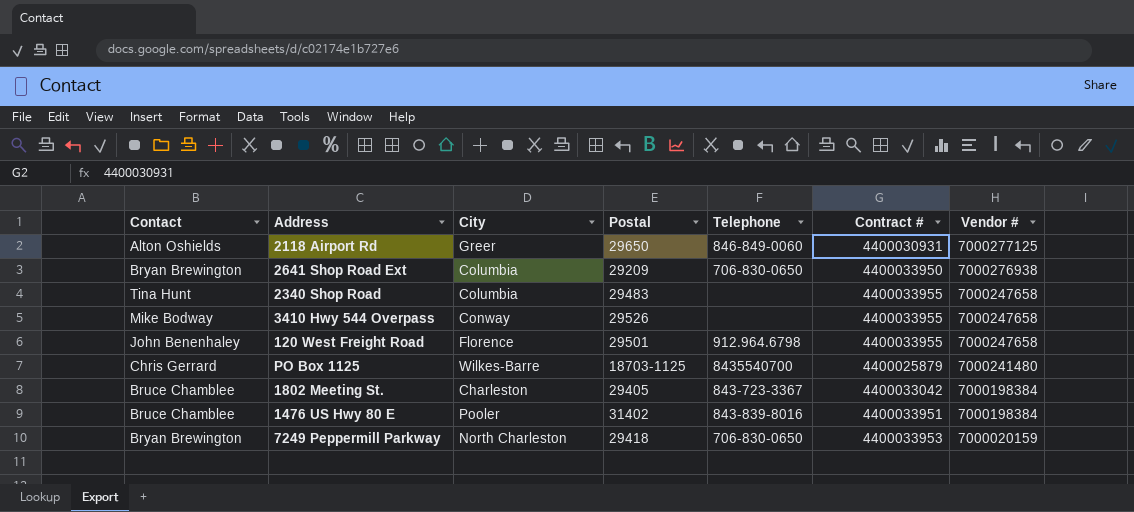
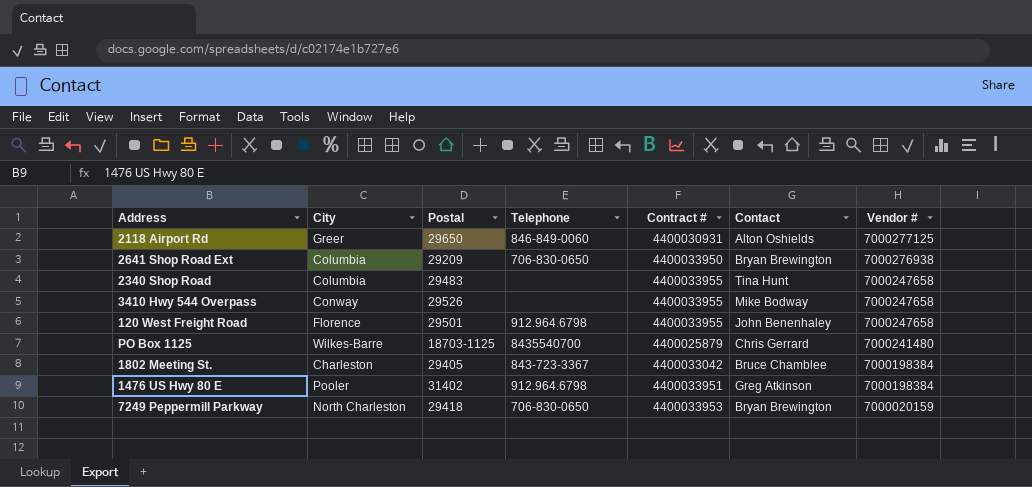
column Contact | position: 1 -> 6
1476 US Hwy 80 E | Telephone: 843-839-8016 -> 912.964.6798
1476 US Hwy 80 E | Contact: Bruce Chamblee -> Greg Atkinson

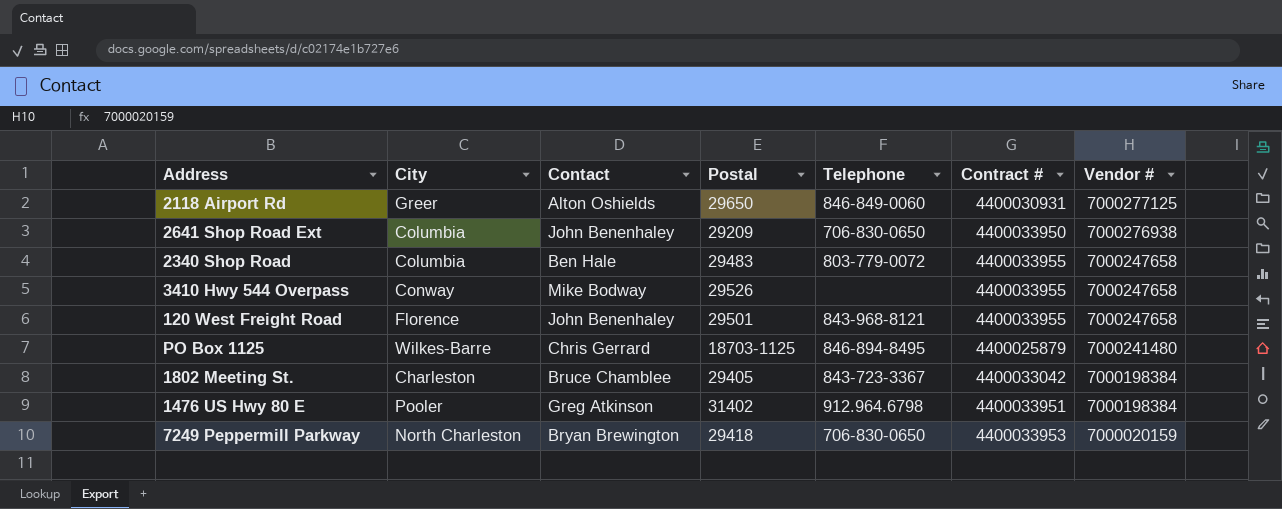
column Contact | position: 6 -> 3
2641 Shop Road Ext | Contact: Bryan Brewington -> John Benenhaley
2340 Shop Road | Contact: Tina Hunt -> Ben Hale
2340 Shop Road | Telephone: none -> 803-779-0072
120 West Freight Road | Telephone: 912.964.6798 -> 843-968-8121
PO Box 1125 | Telephone: 8435540700 -> 846-894-8495

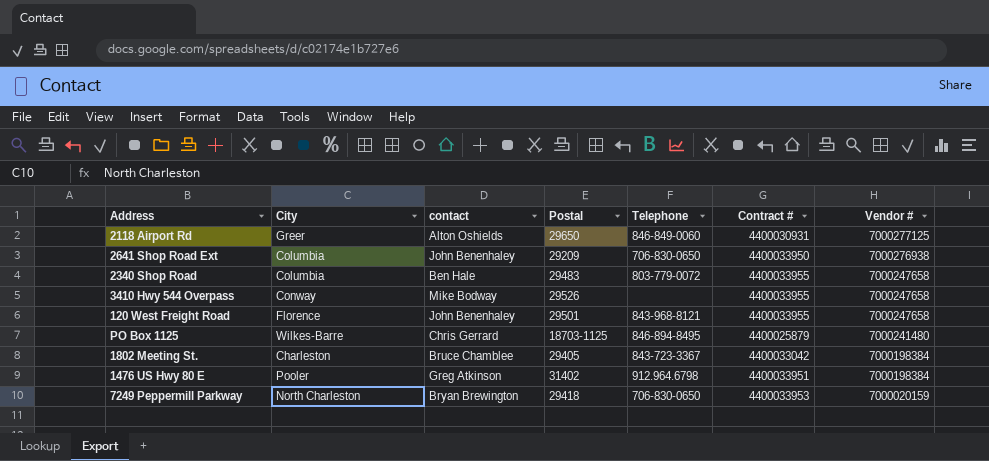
column name: Contact -> contact

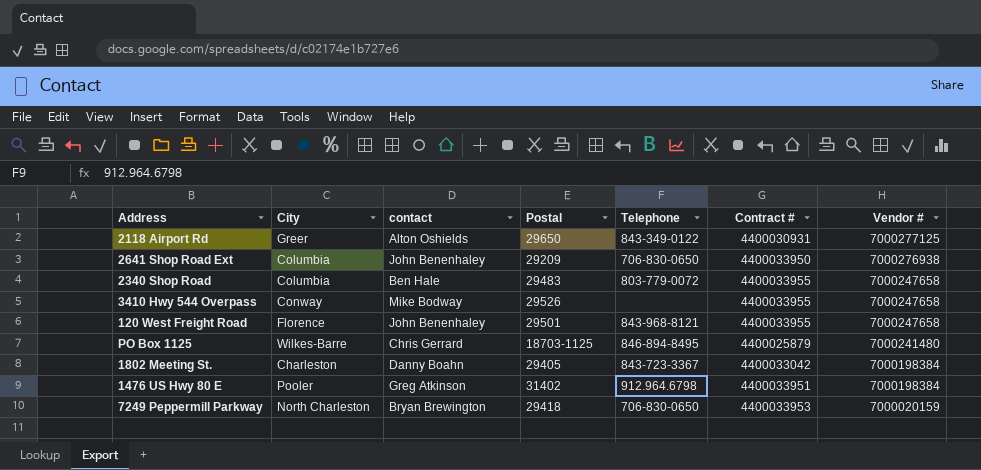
2118 Airport Rd | Telephone: 846-849-0060 -> 843-349-0122
1802 Meeting St. | contact: Bruce Chamblee -> Danny Boahn

